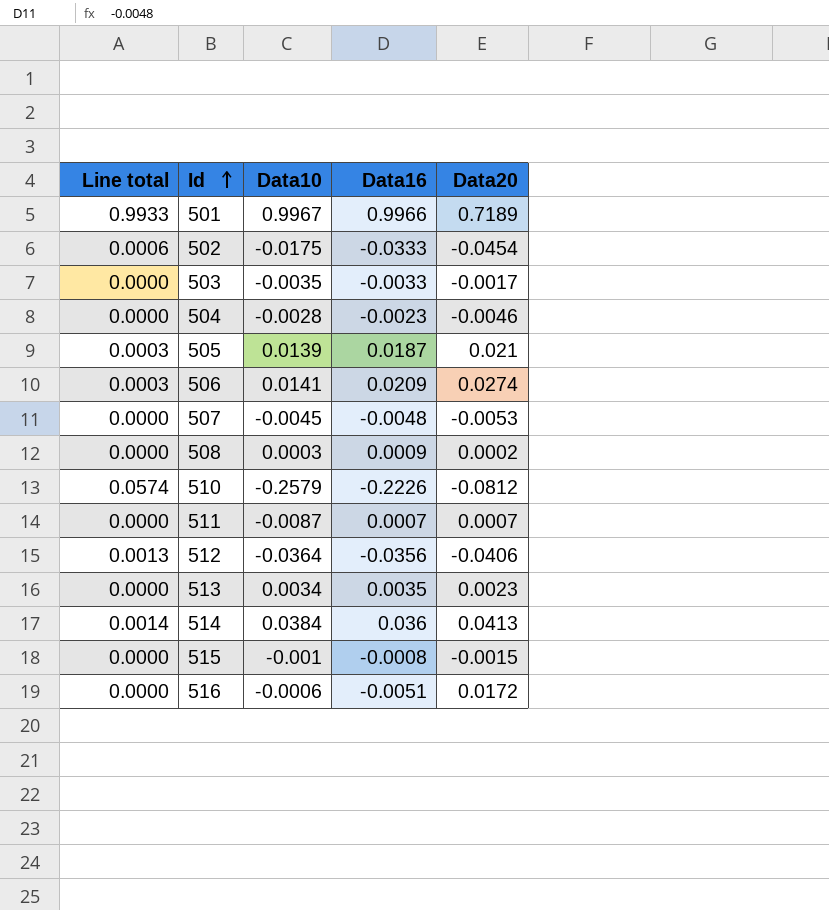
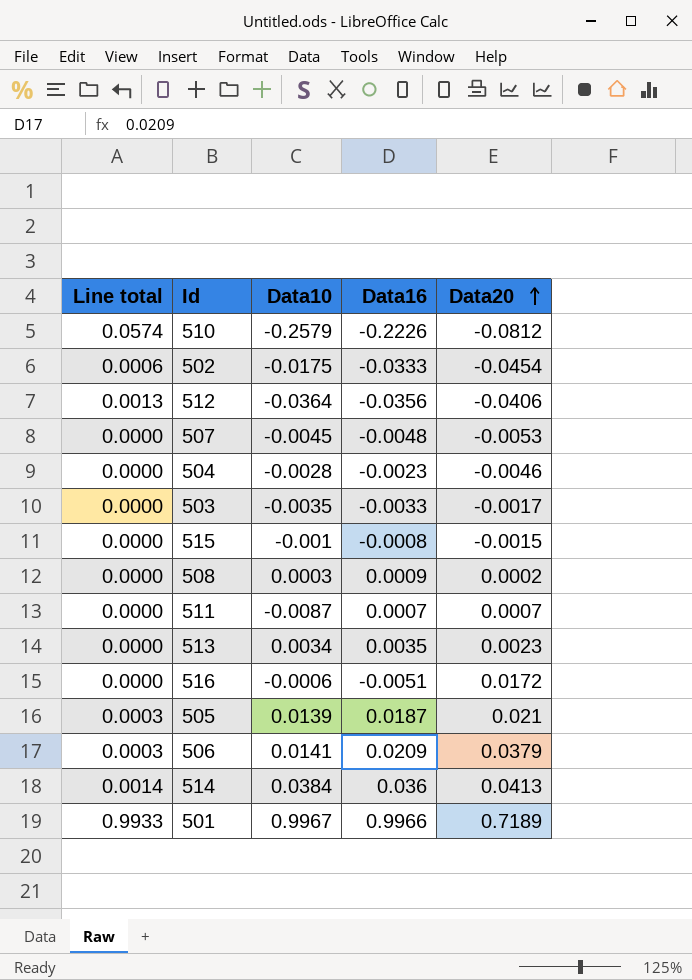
row order: Id ascending -> Data20 ascending
506 | Data20: 0.0274 -> 0.0379

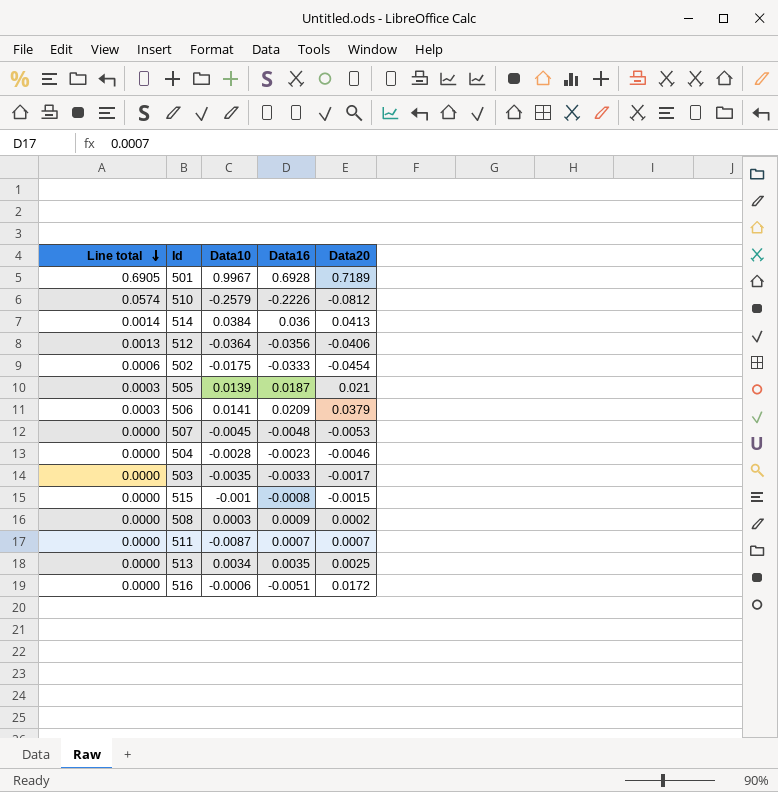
row order: Data20 ascending -> Line total descending
501 | Line total: 0.9933 -> 0.6905
501 | Data16: 0.9966 -> 0.6928
513 | Data20: 0.0023 -> 0.0025

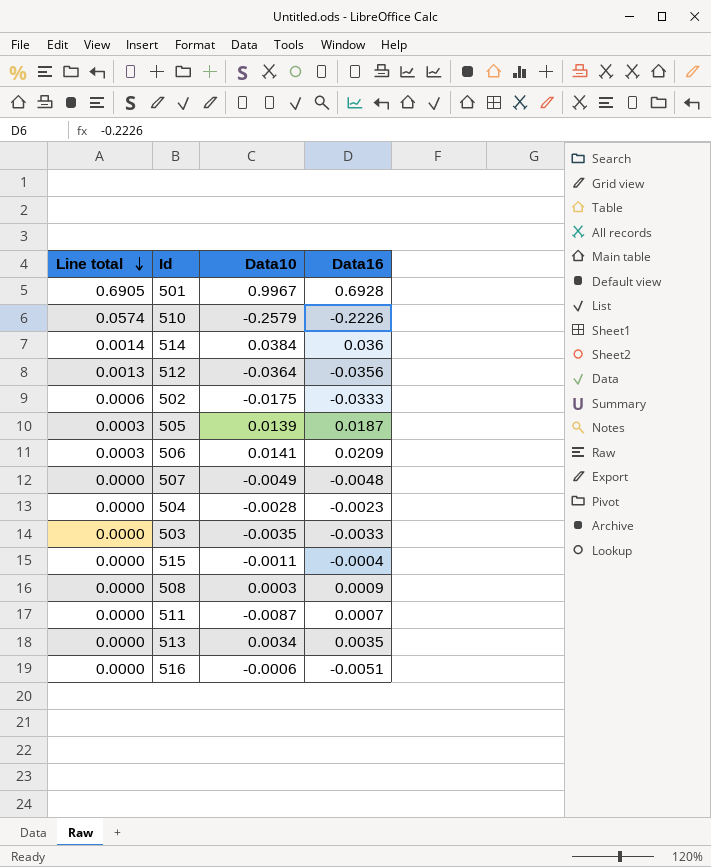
column Data20 | position: 5 -> none
507 | Data10: -0.0045 -> -0.0049
515 | Data10: -0.001 -> -0.0011
515 | Data16: -0.0008 -> -0.0004

